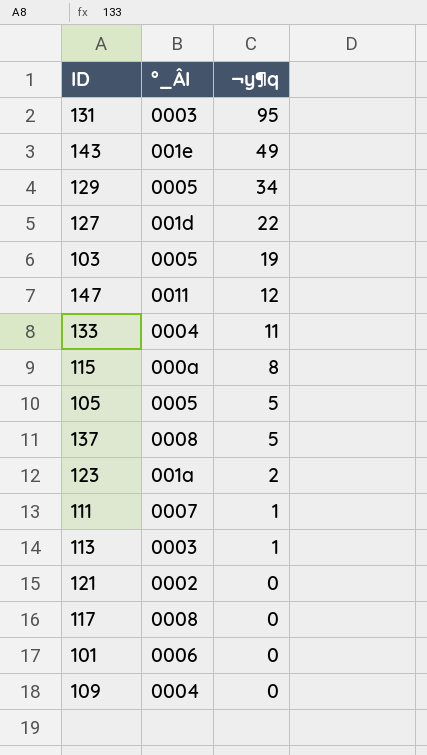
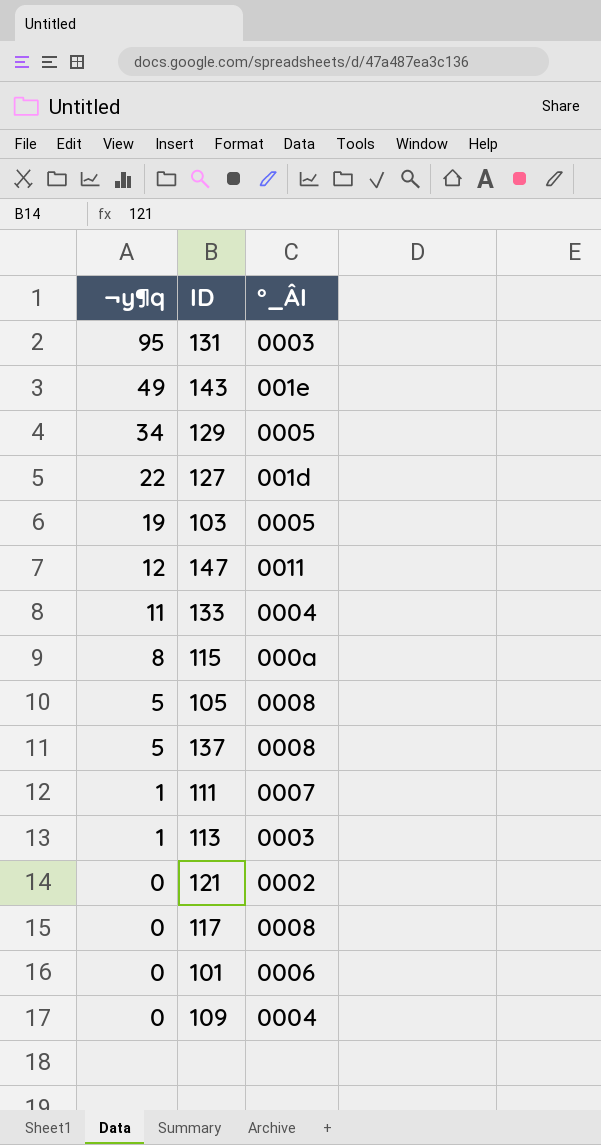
column ¬y¶q | position: 3 -> 1
row 123: 001a | 2 -> none
105 | °_ÂI: 0005 -> 0008

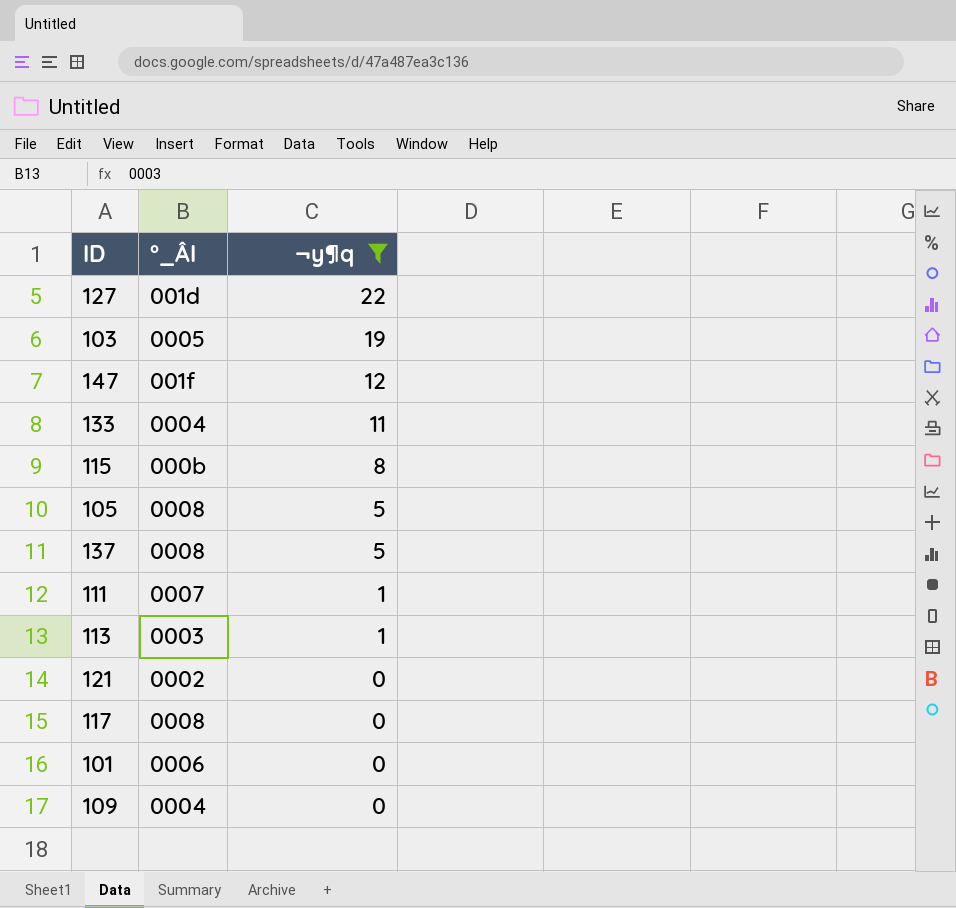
filter: none -> ¬y¶q <= 22
column ¬y¶q | position: 1 -> 3
147 | °_ÂI: 0011 -> 001f
115 | °_ÂI: 000a -> 000b

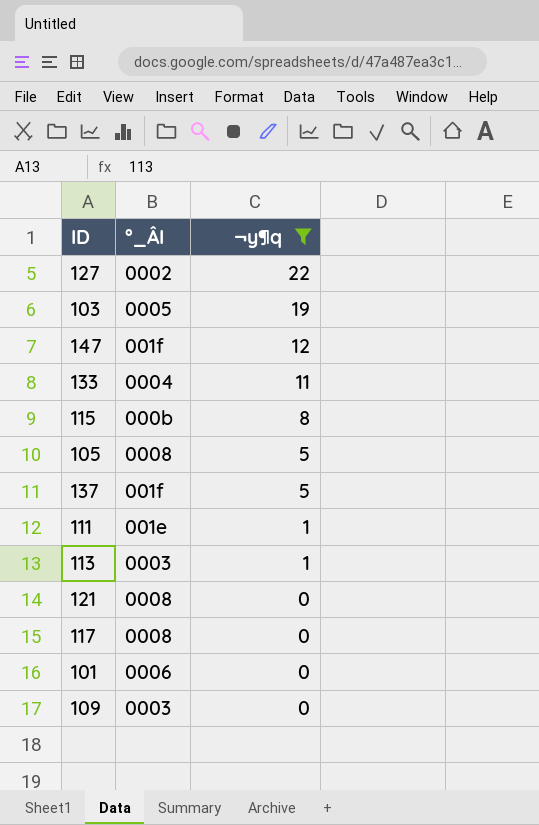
127 | °_ÂI: 001d -> 0002
137 | °_ÂI: 0008 -> 001f
111 | °_ÂI: 0007 -> 001e
121 | °_ÂI: 0002 -> 0008
109 | °_ÂI: 0004 -> 0003

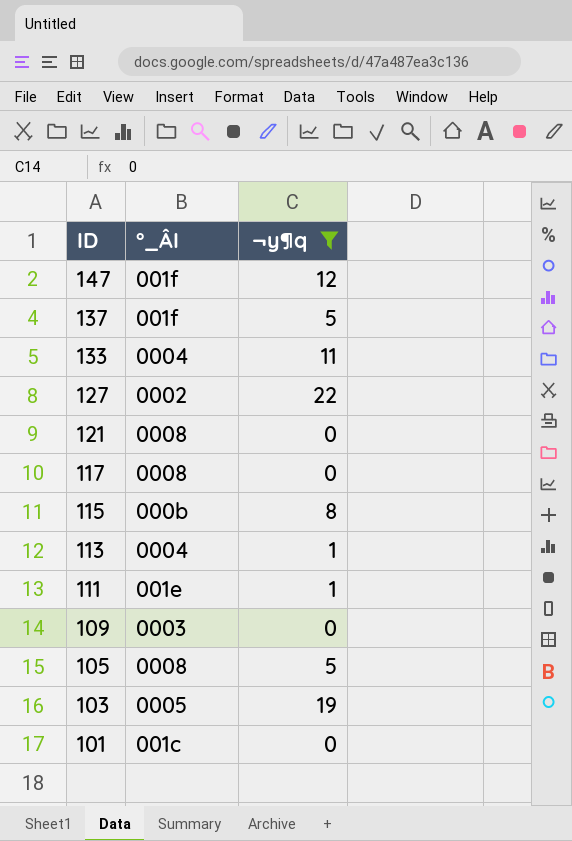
row order: ¬y¶q descending -> ID descending
113 | °_ÂI: 0003 -> 0004
101 | °_ÂI: 0006 -> 001c

